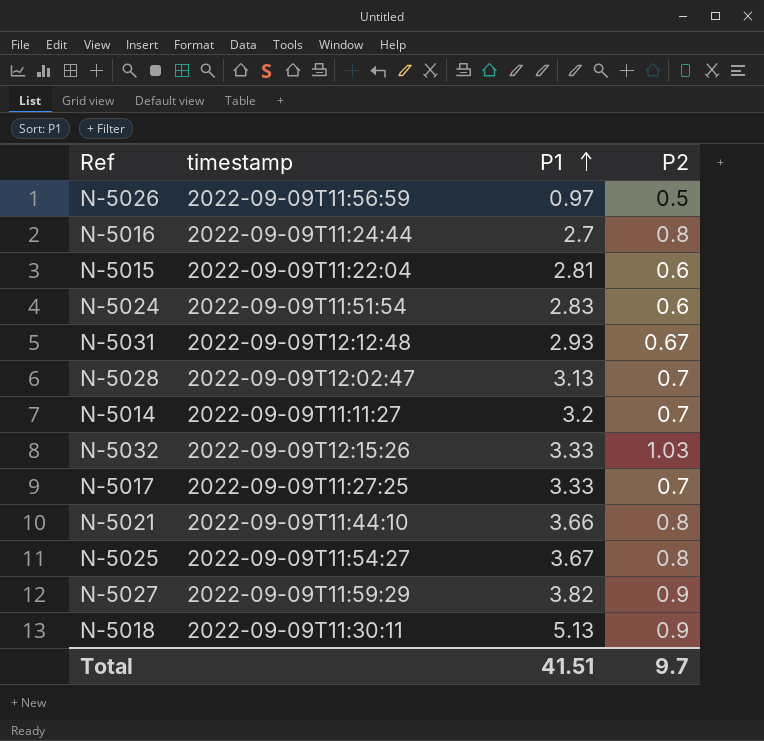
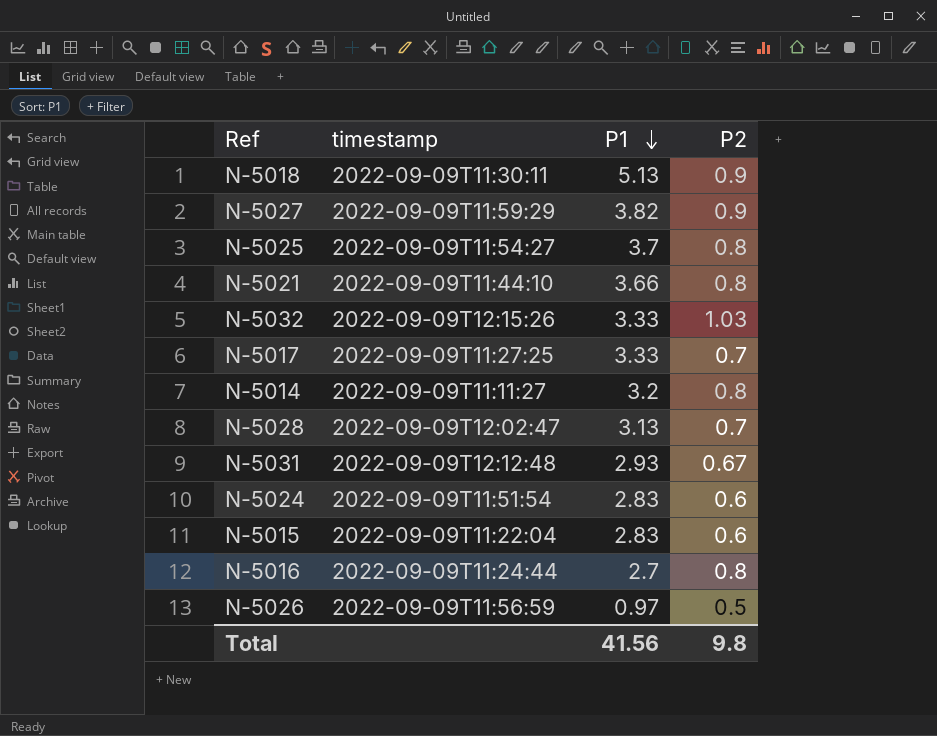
row order: P1 ascending -> P1 descending
N-5025 | P1: 3.67 -> 3.7
N-5014 | P2: 0.7 -> 0.8
N-5015 | P1: 2.81 -> 2.83
Total | P1: 41.51 -> 41.56
Total | P2: 9.7 -> 9.8

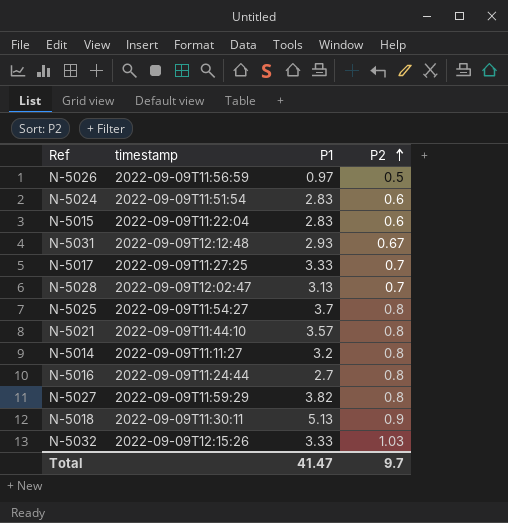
row order: P1 descending -> P2 ascending
N-5021 | P1: 3.66 -> 3.57
N-5027 | P2: 0.9 -> 0.8
Total | P1: 41.56 -> 41.47
Total | P2: 9.8 -> 9.7

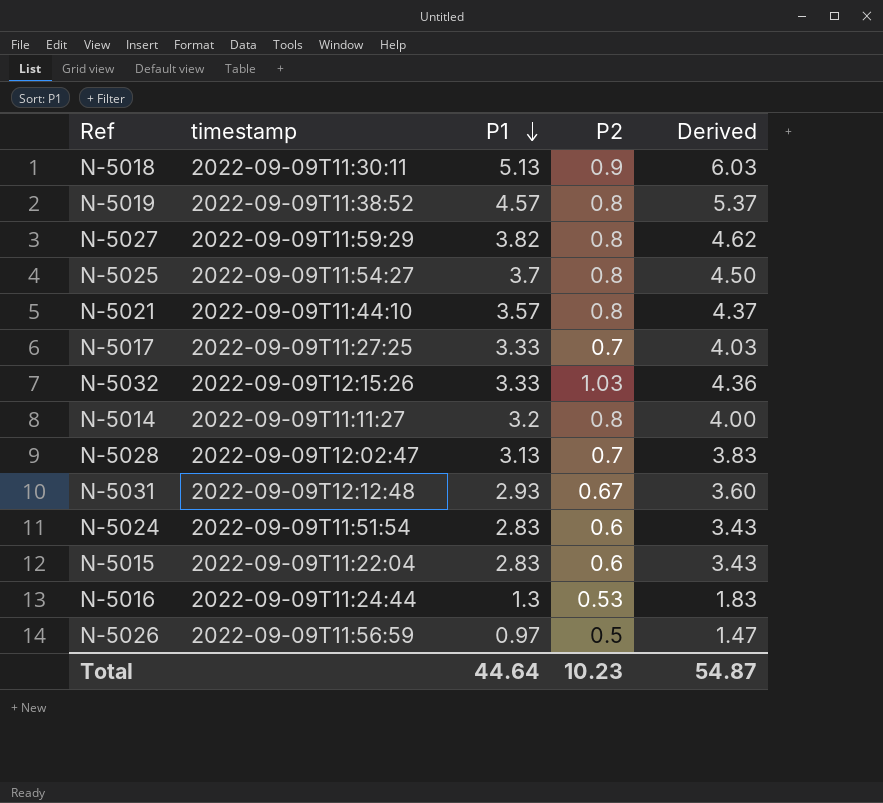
row order: P2 ascending -> P1 descending
column Derived | formula: none -> [P1] + [P2]
row N-5019: none -> 2022-09-09T11:38:52 | 4.57 | 0.8 | 5.37
N-5016 | P1: 2.7 -> 1.3
N-5016 | P2: 0.8 -> 0.53
Total | P1: 41.47 -> 44.64
Total | P2: 9.7 -> 10.23

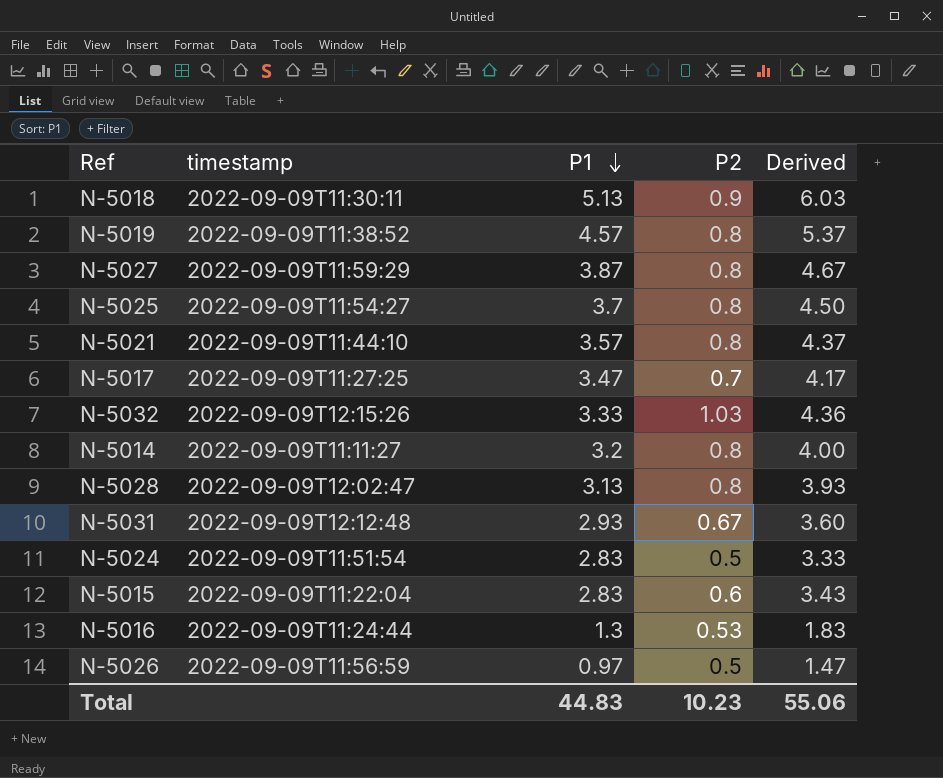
N-5027 | P1: 3.82 -> 3.87
N-5027 | Derived: 4.62 -> 4.67
N-5017 | P1: 3.33 -> 3.47
N-5017 | Derived: 4.03 -> 4.17
N-5028 | P2: 0.7 -> 0.8
N-5028 | Derived: 3.83 -> 3.93
N-5024 | P2: 0.6 -> 0.5
N-5024 | Derived: 3.43 -> 3.33
Total | P1: 44.64 -> 44.83
Total | Derived: 54.87 -> 55.06

